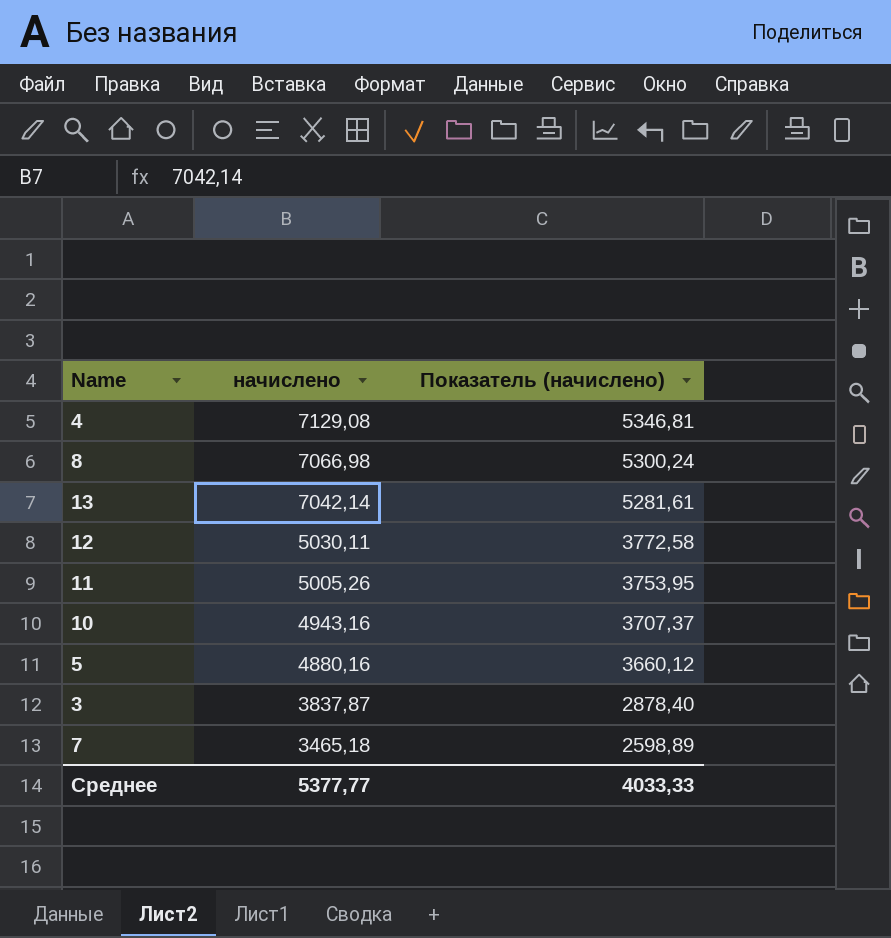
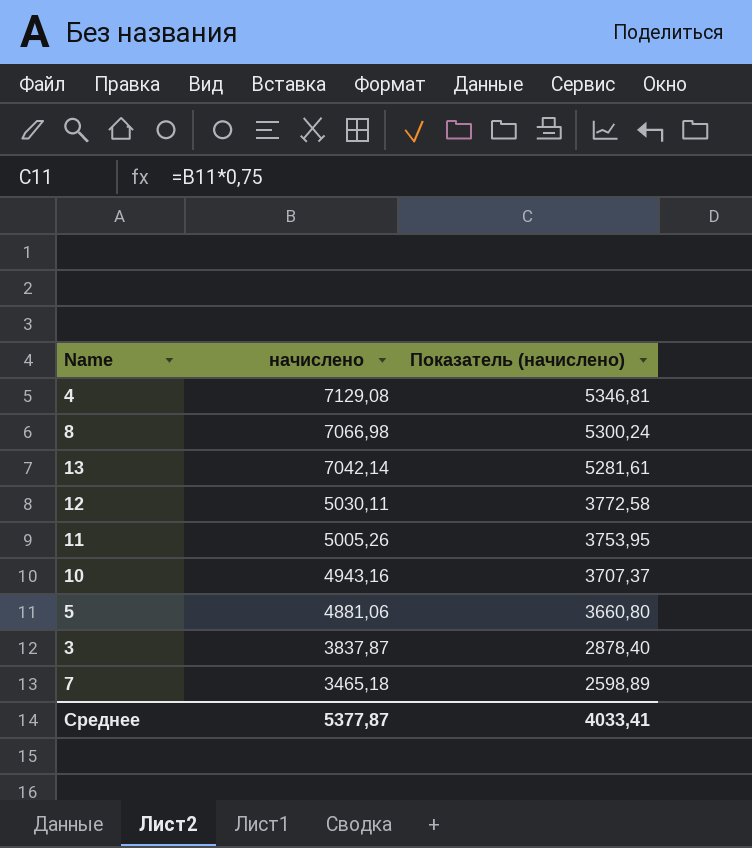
5 | начислено: 4880,16 -> 4881,06
5 | Показатель (начислено): 3660,12 -> 3660,80
Среднее | начислено: 5377,77 -> 5377,87
Среднее | Показатель (начислено): 4033,33 -> 4033,41

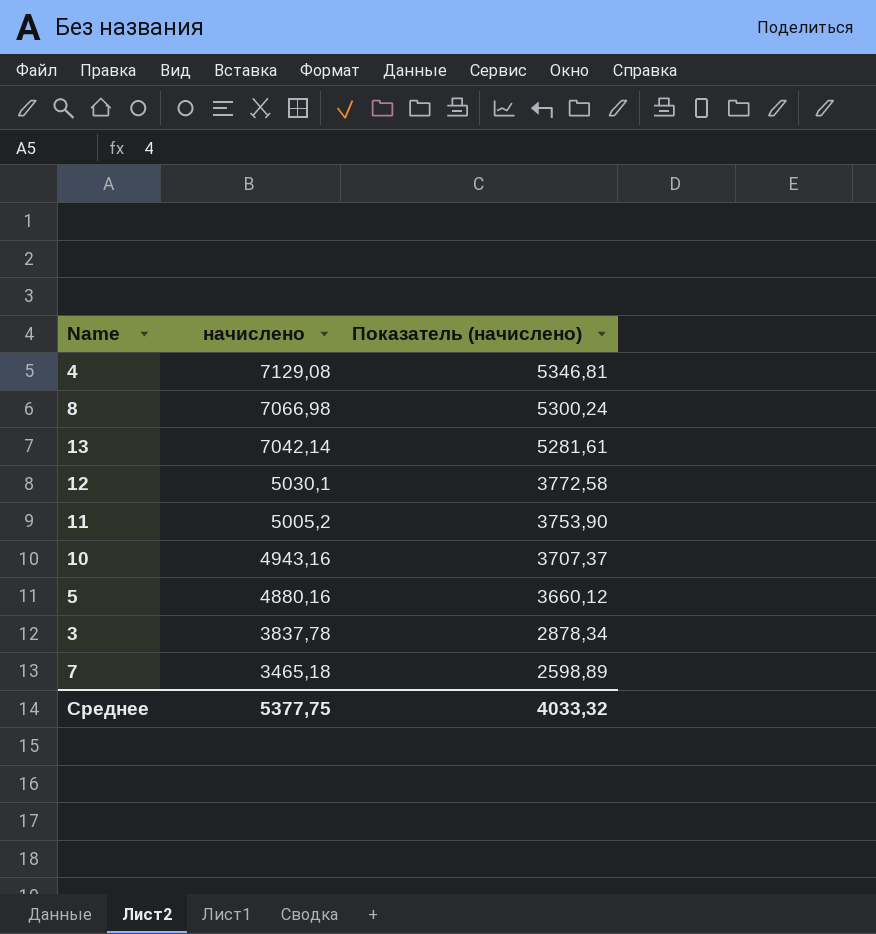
12 | начислено: 5030,11 -> 5030,1
11 | начислено: 5005,26 -> 5005,2
11 | Показатель (начислено): 3753,95 -> 3753,90
5 | начислено: 4881,06 -> 4880,16
5 | Показатель (начислено): 3660,80 -> 3660,12
3 | начислено: 3837,87 -> 3837,78
3 | Показатель (начислено): 2878,40 -> 2878,34
Среднее | начислено: 5377,87 -> 5377,75
Среднее | Показатель (начислено): 4033,41 -> 4033,32

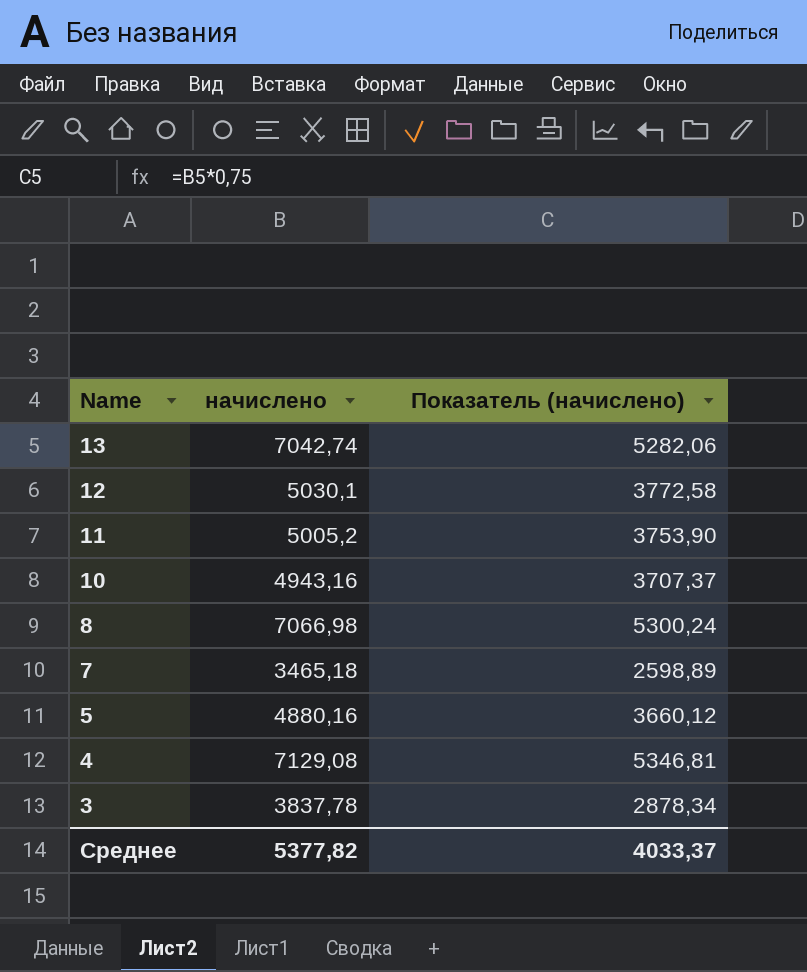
row order: начислено descending -> Name descending
13 | начислено: 7042,14 -> 7042,74
13 | Показатель (начислено): 5281,61 -> 5282,06
Среднее | начислено: 5377,75 -> 5377,82
Среднее | Показатель (начислено): 4033,32 -> 4033,37

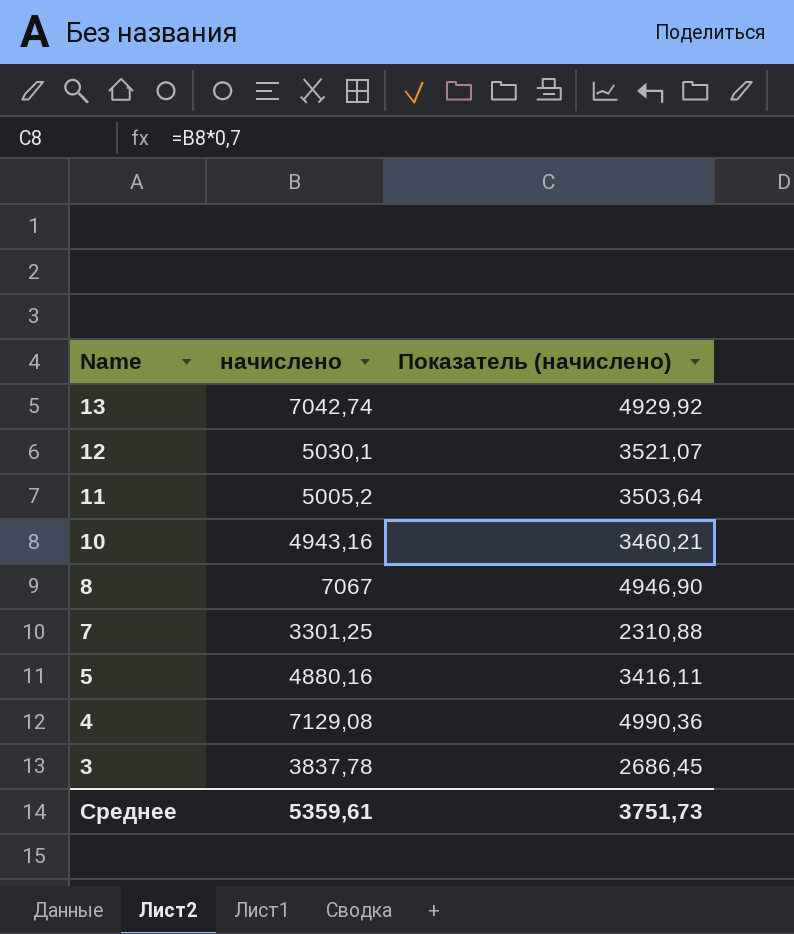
column Показатель (начислено) | formula: [начислено] * 0,75 -> [начислено] * 0,7
8 | начислено: 7066,98 -> 7067
7 | начислено: 3465,18 -> 3301,25
Среднее | начислено: 5377,82 -> 5359,61
Среднее | Показатель (начислено): 4033,37 -> 3751,73

